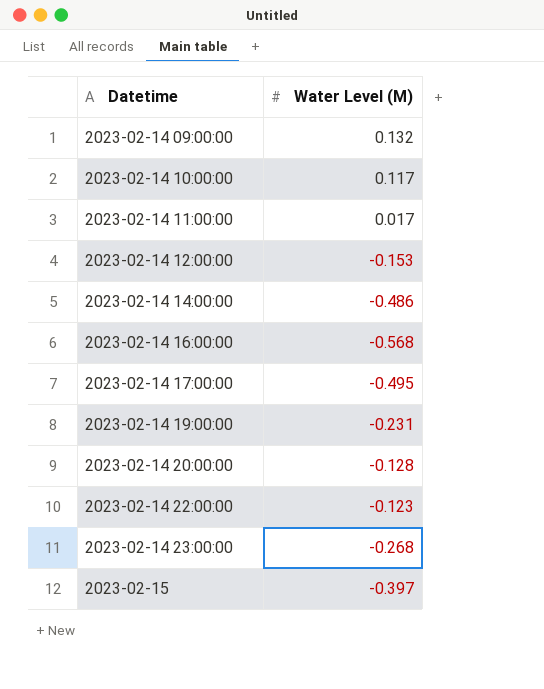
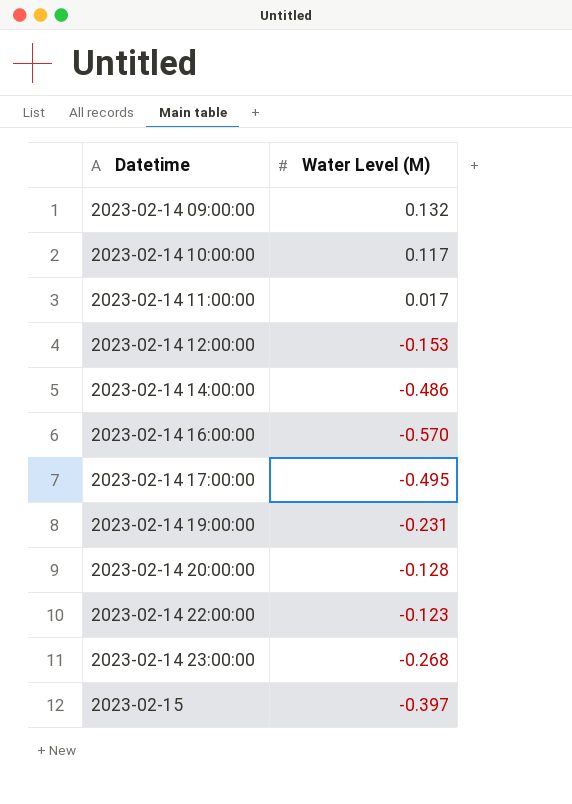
2023-02-14 16:00:00 | Water Level (M): -0.568 -> -0.570

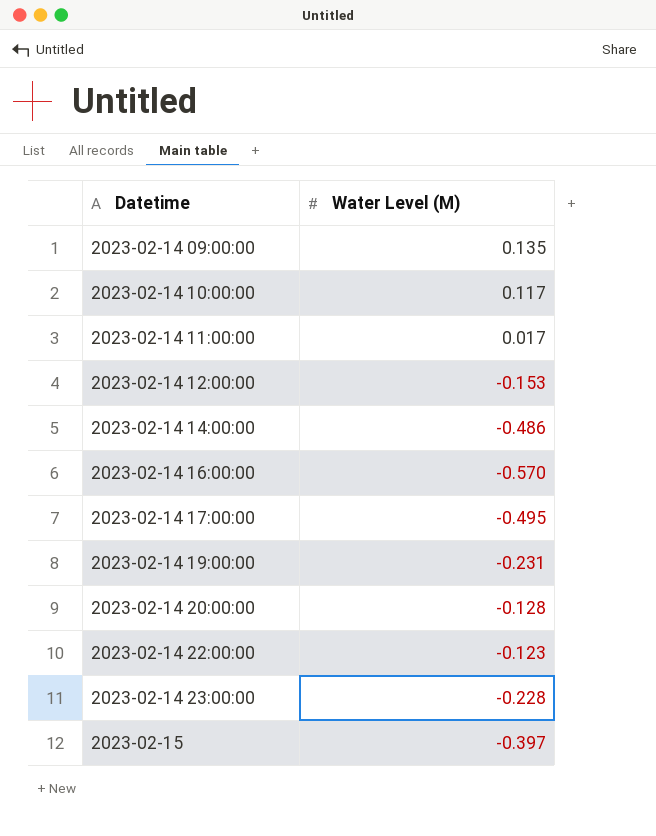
2023-02-14 09:00:00 | Water Level (M): 0.132 -> 0.135
2023-02-14 23:00:00 | Water Level (M): -0.268 -> -0.228

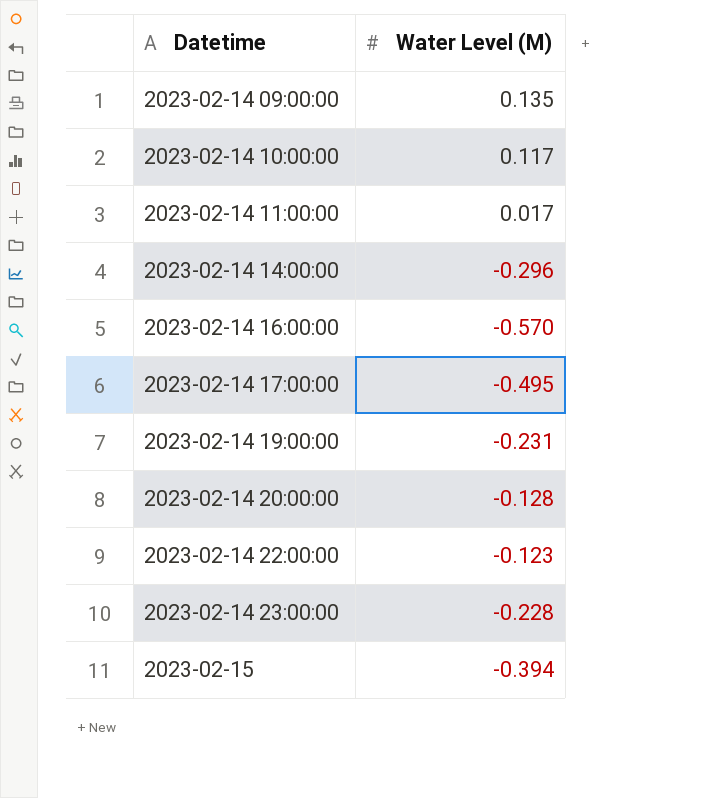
row 2023-02-14 12:00:00: -0.153 -> none
2023-02-14 14:00:00 | Water Level (M): -0.486 -> -0.296
2023-02-15 | Water Level (M): -0.397 -> -0.394

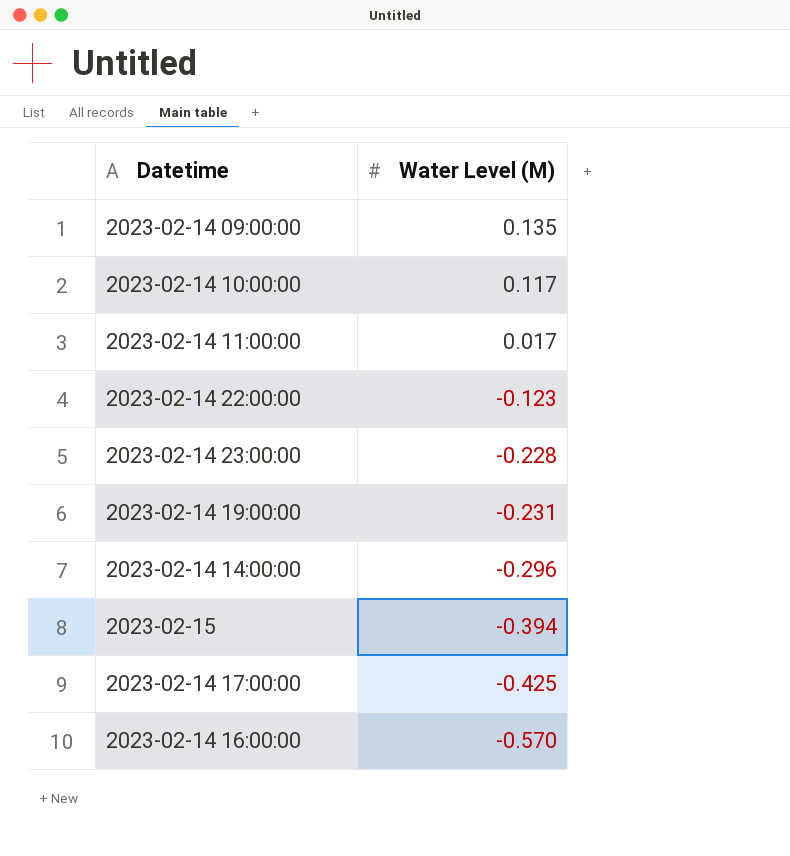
row order: Datetime ascending -> Water Level (M) descending
row 2023-02-14 20:00:00: -0.128 -> none
2023-02-14 17:00:00 | Water Level (M): -0.495 -> -0.425

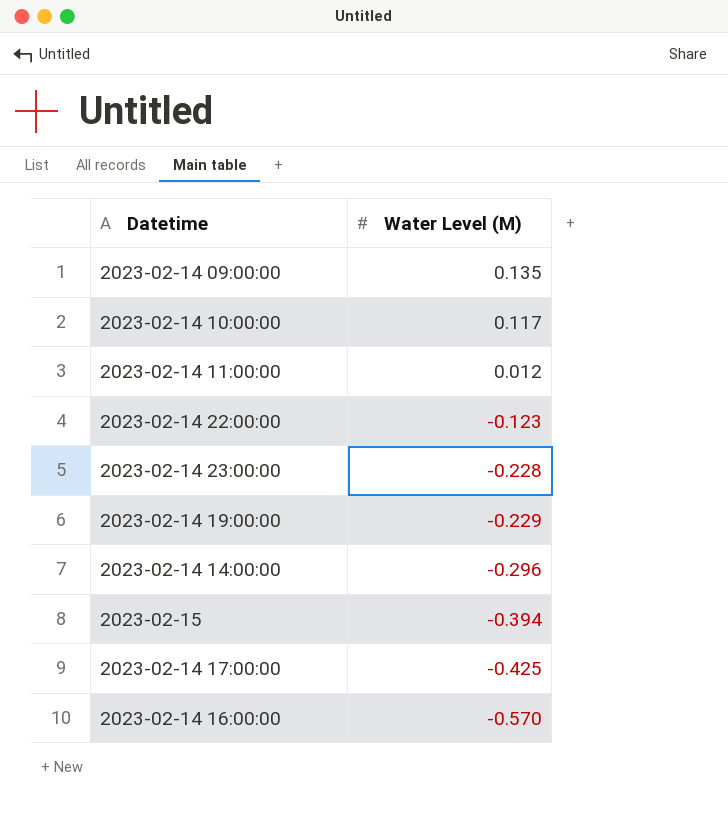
2023-02-14 11:00:00 | Water Level (M): 0.017 -> 0.012
2023-02-14 19:00:00 | Water Level (M): -0.231 -> -0.229

